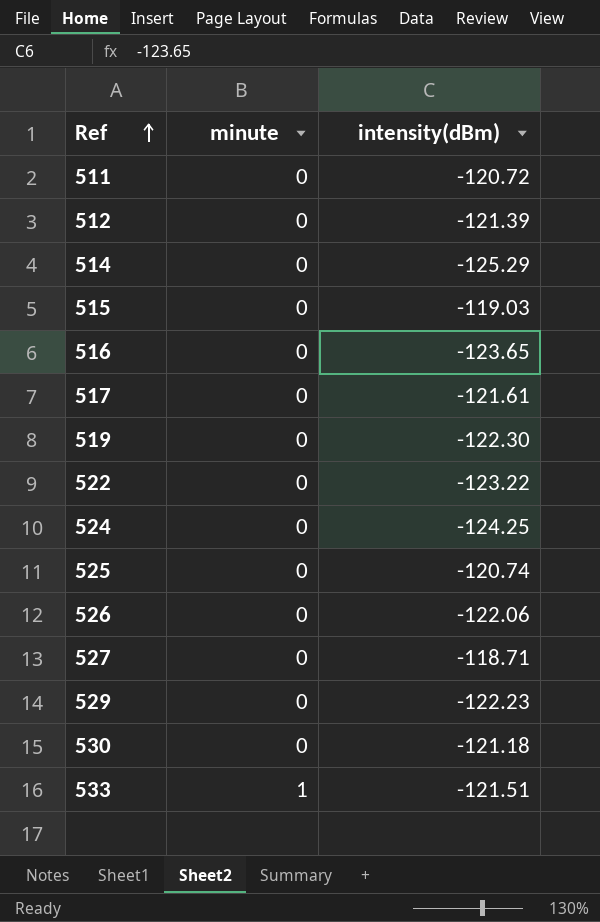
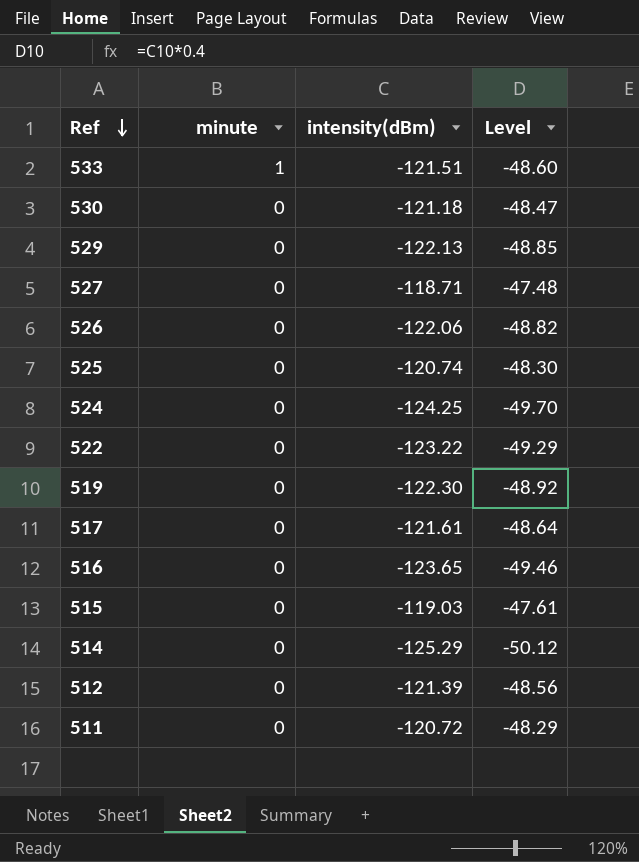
row order: Ref ascending -> Ref descending
column Level | formula: none -> [intensity(dBm)] * 0.4
529 | intensity(dBm): -122.23 -> -122.13

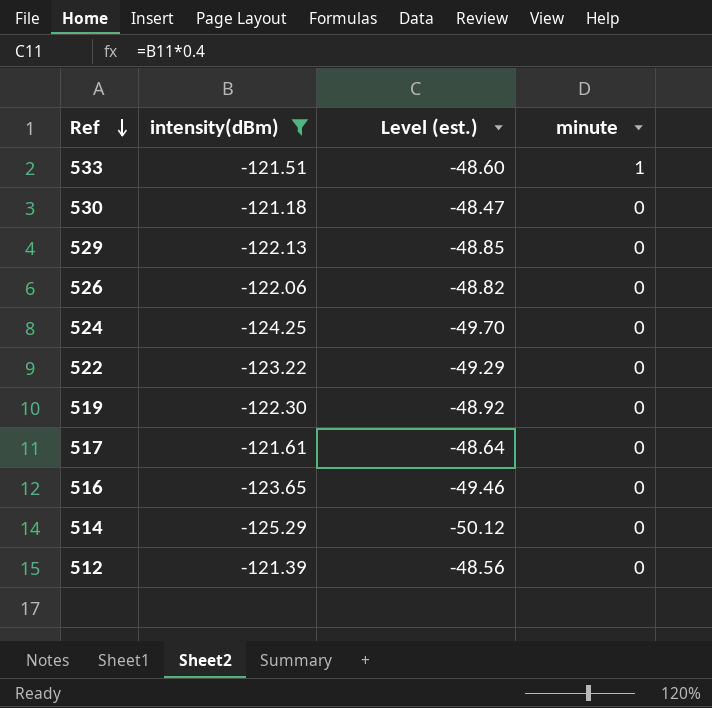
filter: none -> intensity(dBm) <= -121.18
column name: Level -> Level (est.)
column minute | position: 2 -> 4

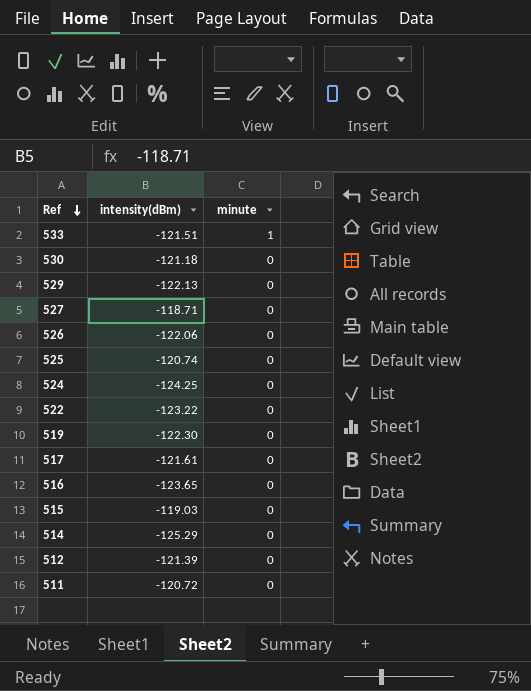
filter: intensity(dBm) <= -121.18 -> none
column Level (est.) | formula: [intensity(dBm)] * 0.4 -> none

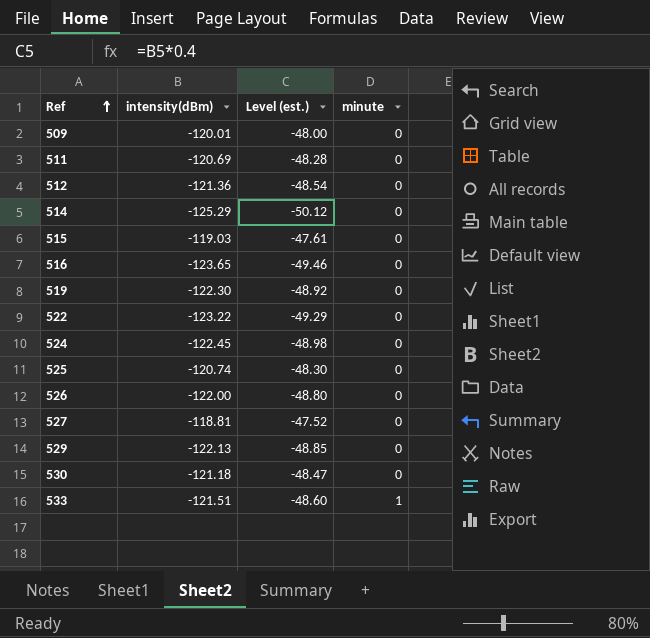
row order: Ref descending -> Ref ascending
column Level (est.) | formula: none -> [intensity(dBm)] * 0.4
row 517: -121.61 | 0 -> none
row 509: none -> -120.01 | -48.00 | 0
511 | intensity(dBm): -120.72 -> -120.69
512 | intensity(dBm): -121.39 -> -121.36
524 | intensity(dBm): -124.25 -> -122.45
526 | intensity(dBm): -122.06 -> -122.00
527 | intensity(dBm): -118.71 -> -118.81

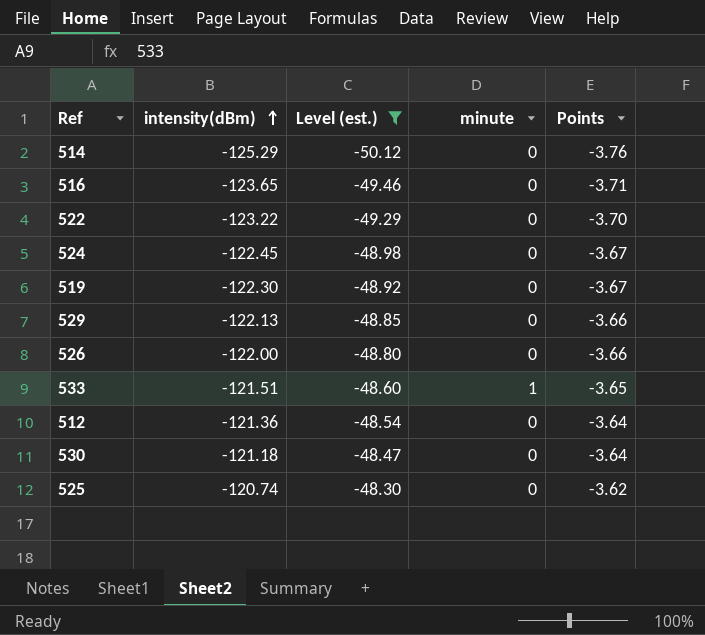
filter: none -> Level (est.) <= -48.30
row order: Ref ascending -> intensity(dBm) ascending
column Points | formula: none -> [intensity(dBm)] * 0.03

